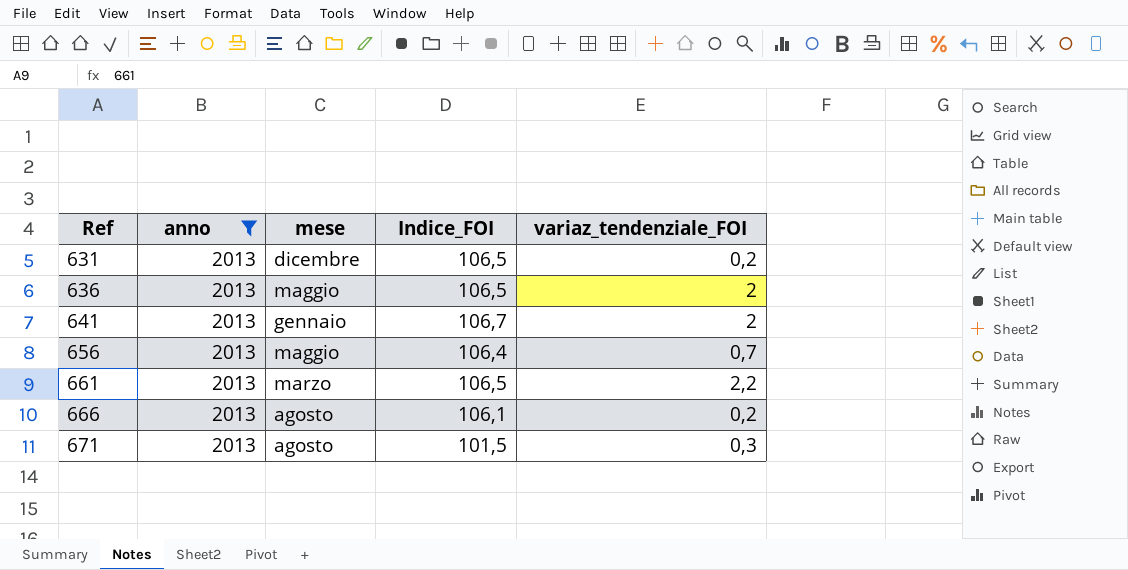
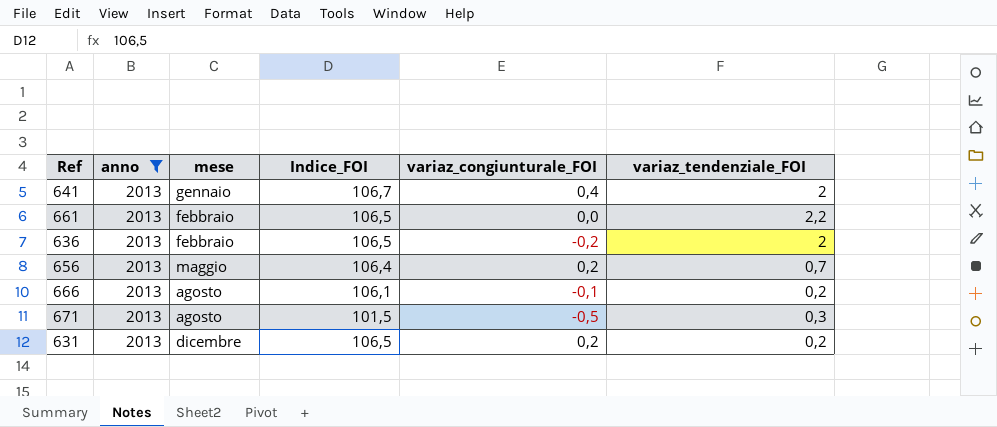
row order: Ref ascending -> mese ascending
column variaz_congiunturale_FOI | position: none -> 5
661 | mese: marzo -> febbraio
636 | mese: maggio -> febbraio

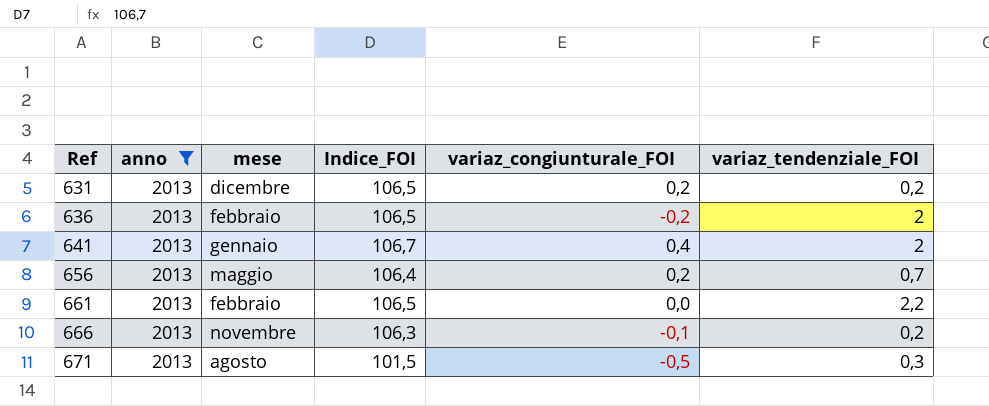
row order: mese ascending -> Ref ascending
666 | mese: agosto -> novembre
666 | Indice_FOI: 106,1 -> 106,3

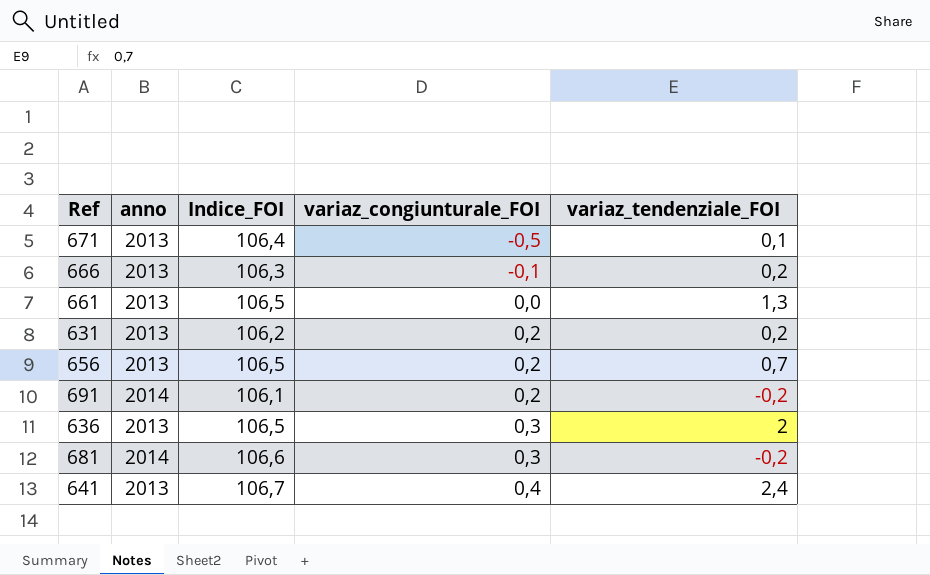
filter: anno = 2013 -> none
row order: Ref ascending -> variaz_congiunturale_FOI ascending
column mese | position: 3 -> none
671 | Indice_FOI: 101,5 -> 106,4
671 | variaz_tendenziale_FOI: 0,3 -> 0,1
661 | variaz_tendenziale_FOI: 2,2 -> 1,3
631 | Indice_FOI: 106,5 -> 106,2
656 | Indice_FOI: 106,4 -> 106,5
636 | variaz_congiunturale_FOI: -0,2 -> 0,3
641 | variaz_tendenziale_FOI: 2 -> 2,4

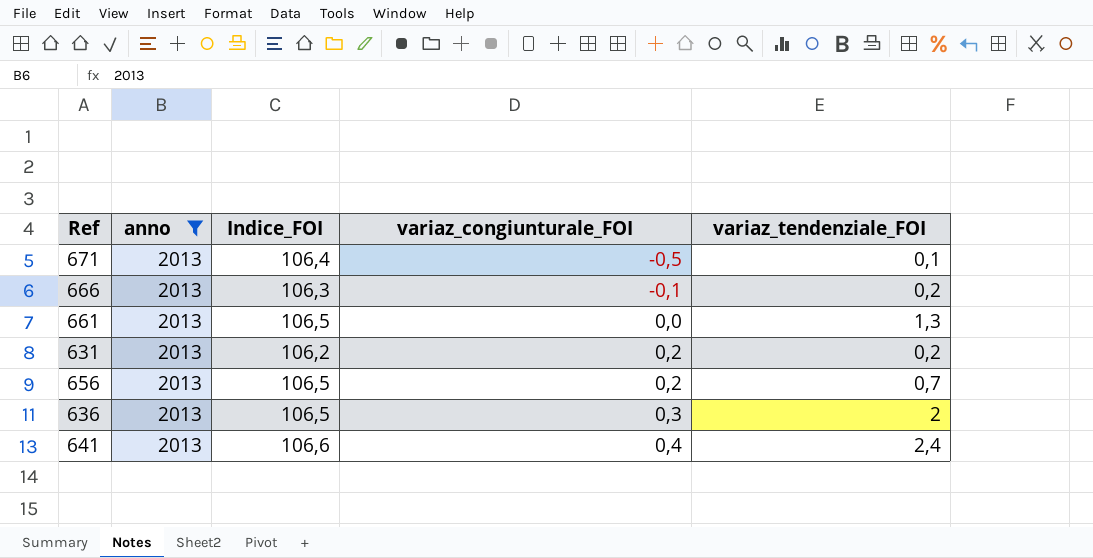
filter: none -> anno = 2013
641 | Indice_FOI: 106,7 -> 106,6

